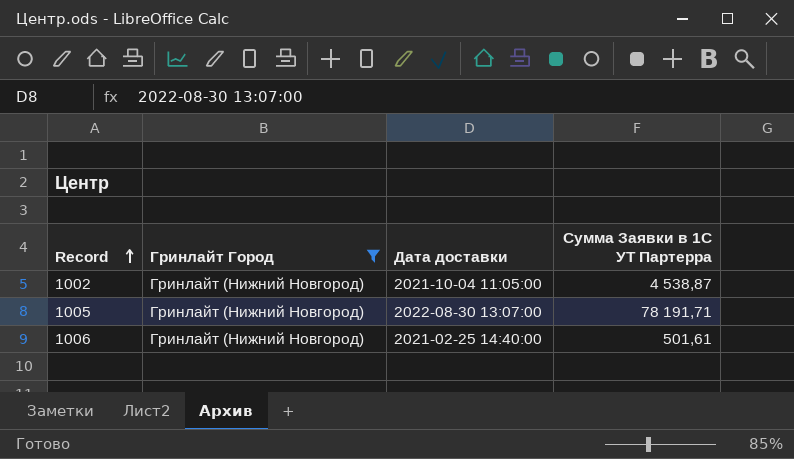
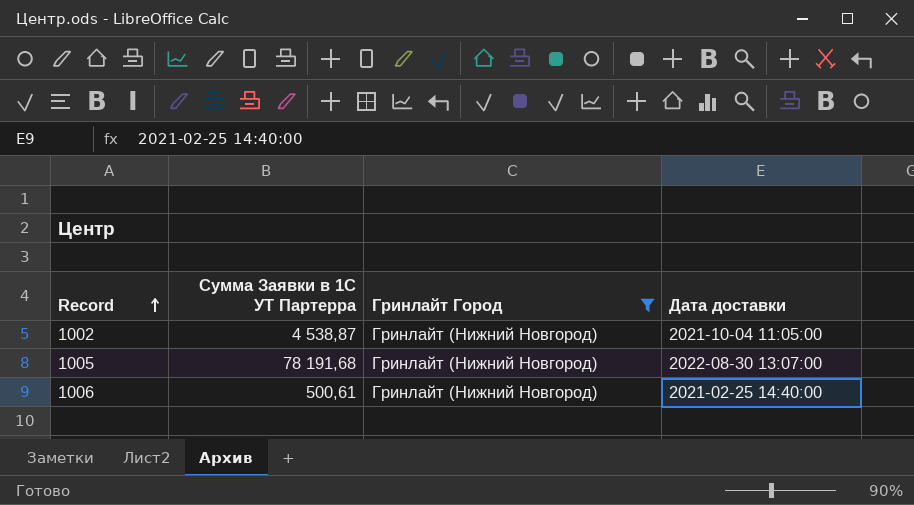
column Сумма Заявки в 1С УТ Партерра | position: 4 -> 2
1005 | Сумма Заявки в 1С УТ Партерра: 78 191,71 -> 78 191,68
1006 | Сумма Заявки в 1С УТ Партерра: 501,61 -> 500,61

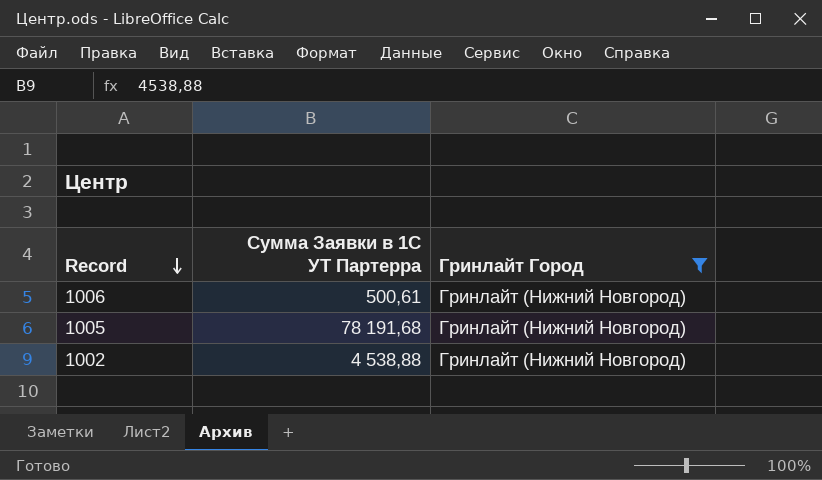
row order: Record ascending -> Record descending
column Дата доставки | position: 4 -> none
1002 | Сумма Заявки в 1С УТ Партерра: 4 538,87 -> 4 538,88

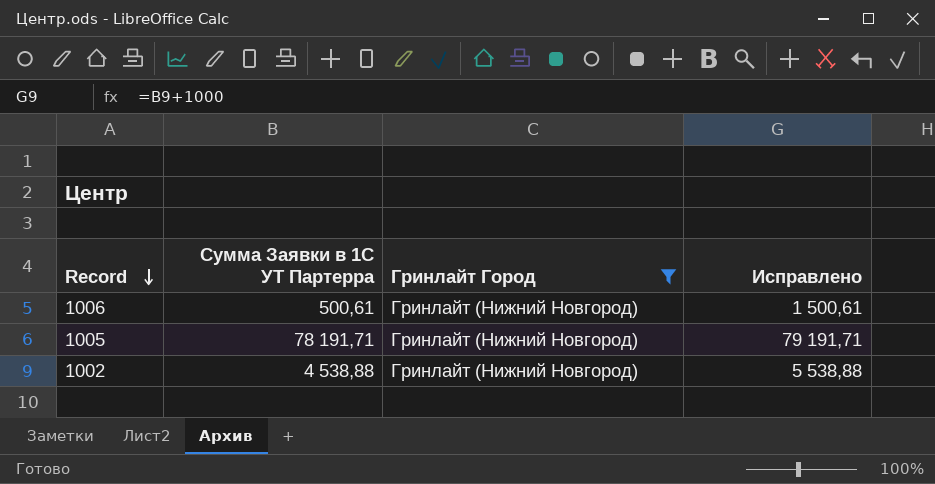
column Исправлено | formula: none -> [Сумма Заявки в 1С УТ Партерра] + 1000
1005 | Сумма Заявки в 1С УТ Партерра: 78 191,68 -> 78 191,71

